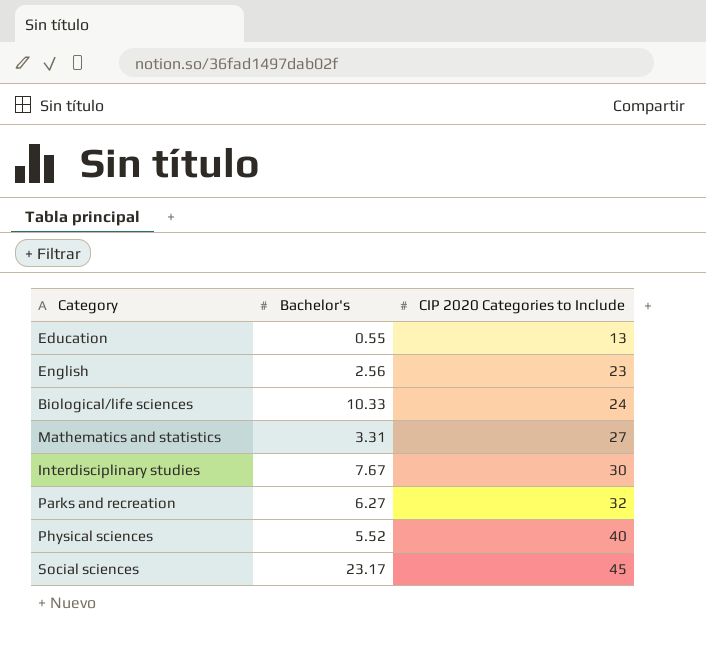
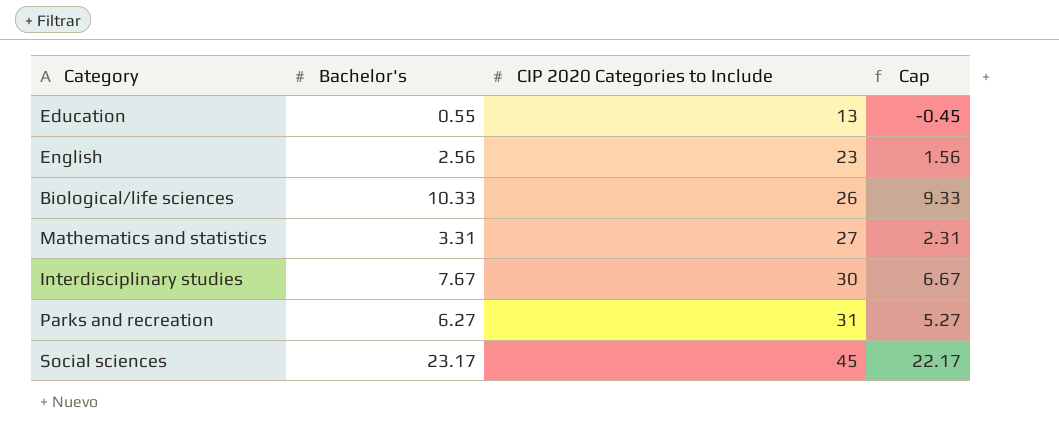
column Cap | formula: none -> [Bachelor's] - 1
row Physical sciences: 5.52 | 40 -> none
Biological/life sciences | CIP 2020 Categories to Include: 24 -> 26
Parks and recreation | CIP 2020 Categories to Include: 32 -> 31

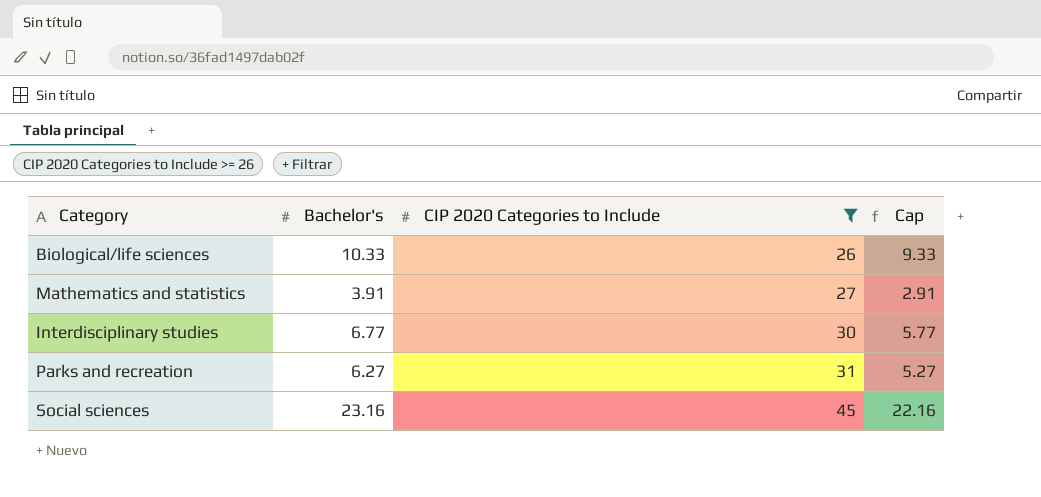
filter: none -> CIP 2020 Categories to Include >= 26
Mathematics and statistics | Bachelor's: 3.31 -> 3.91
Mathematics and statistics | Cap: 2.31 -> 2.91
Interdisciplinary studies | Bachelor's: 7.67 -> 6.77
Interdisciplinary studies | Cap: 6.67 -> 5.77
Social sciences | Bachelor's: 23.17 -> 23.16
Social sciences | Cap: 22.17 -> 22.16

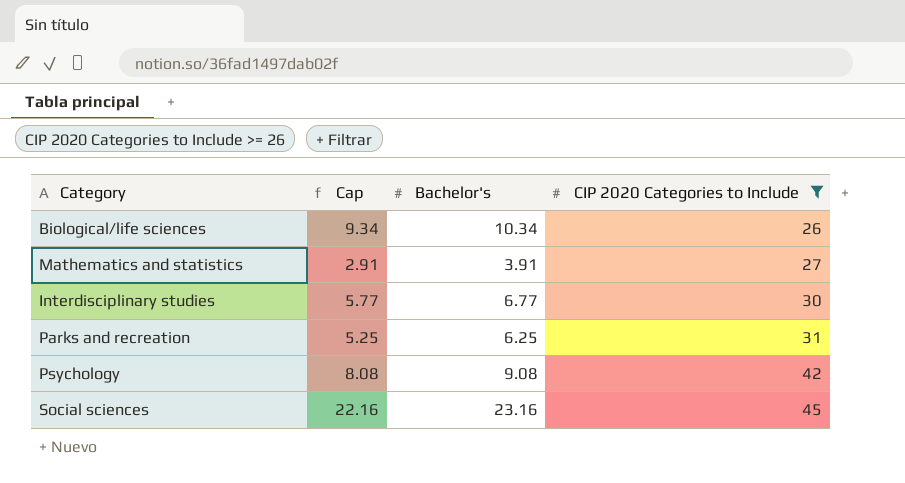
column Cap | position: 4 -> 2
Biological/life sciences | Cap: 9.33 -> 9.34
Biological/life sciences | Bachelor's: 10.33 -> 10.34
Parks and recreation | Cap: 5.27 -> 5.25
Parks and recreation | Bachelor's: 6.27 -> 6.25
row Psychology: none -> 8.08 | 9.08 | 42

